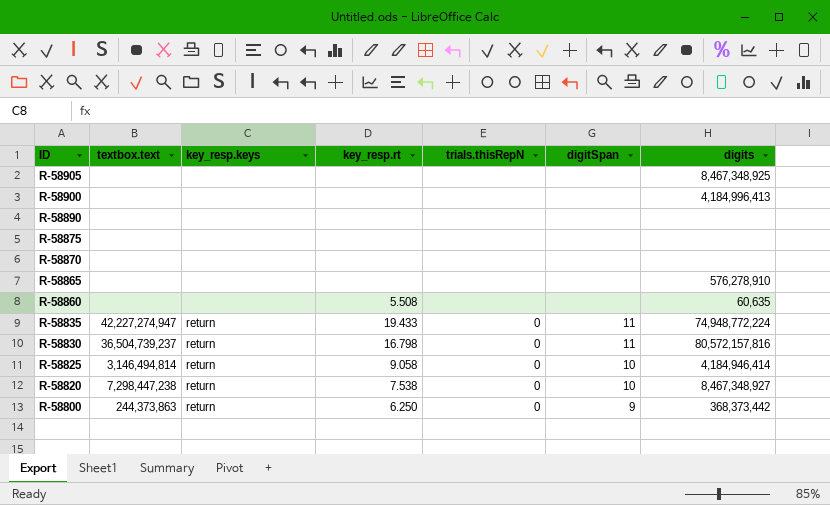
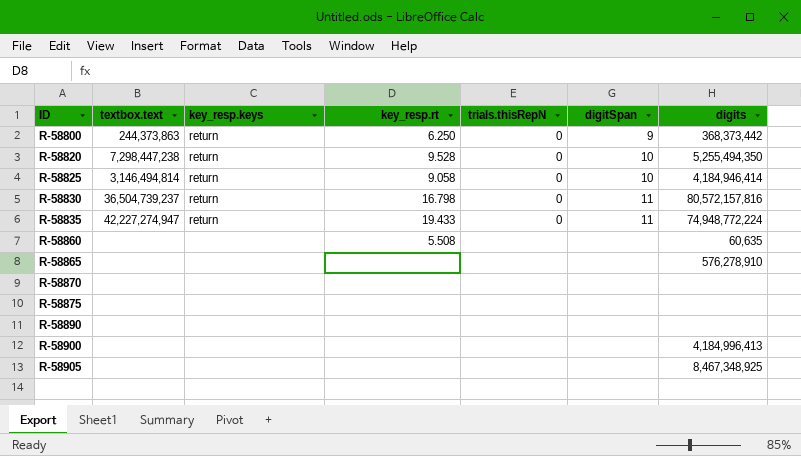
row order: ID descending -> ID ascending
R-58820 | key_resp.rt: 7.538 -> 9.528
R-58820 | digits: 8,467,348,927 -> 5,255,494,350

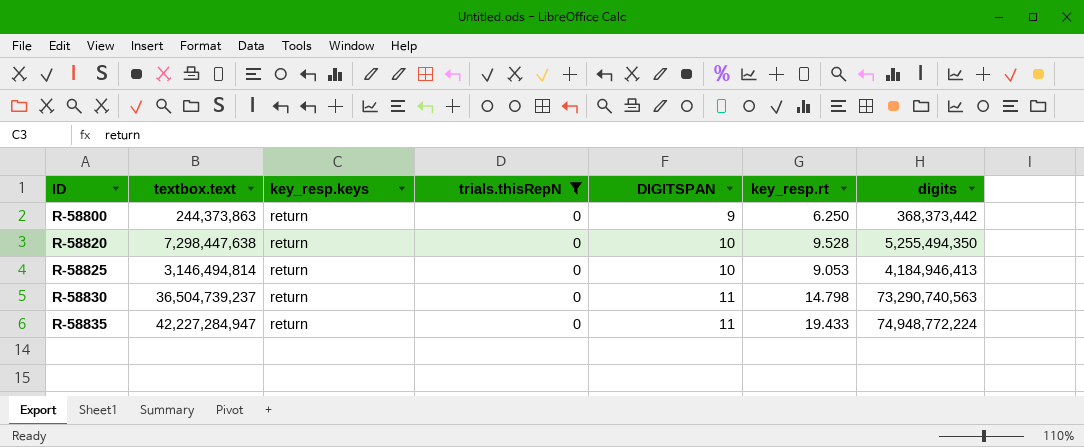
filter: none -> trials.thisRepN = 0
column name: digitSpan -> DIGITSPAN
column key_resp.rt | position: 4 -> 6
R-58820 | textbox.text: 7,298,447,238 -> 7,298,447,638
R-58825 | key_resp.rt: 9.058 -> 9.053
R-58825 | digits: 4,184,946,414 -> 4,184,946,413
R-58830 | key_resp.rt: 16.798 -> 14.798
R-58830 | digits: 80,572,157,816 -> 73,290,740,563
R-58835 | textbox.text: 42,227,274,947 -> 42,227,284,947

